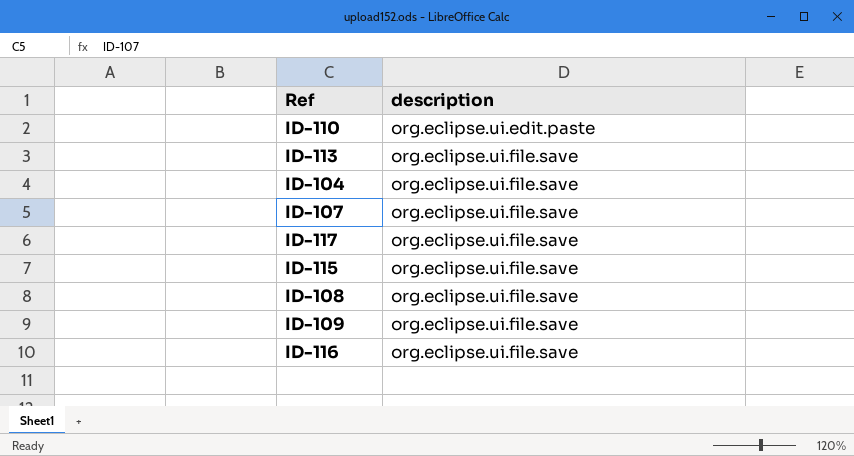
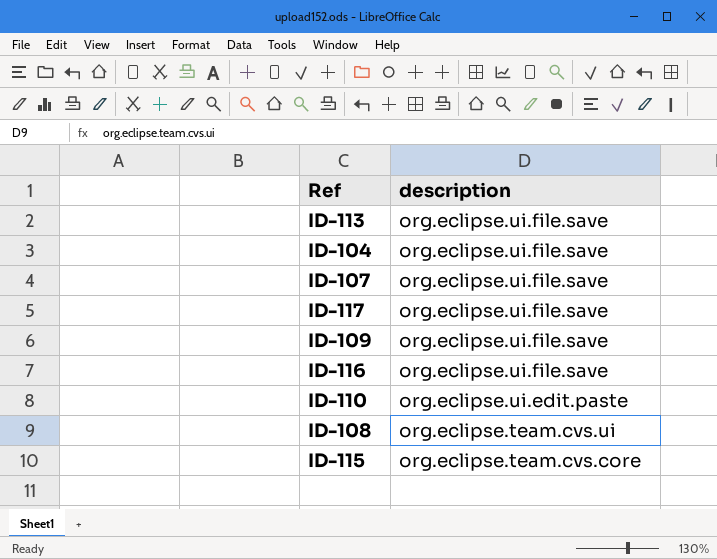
row order: description ascending -> description descending
ID-108 | description: org.eclipse.ui.file.save -> org.eclipse.team.cvs.ui
ID-115 | description: org.eclipse.ui.file.save -> org.eclipse.team.cvs.core

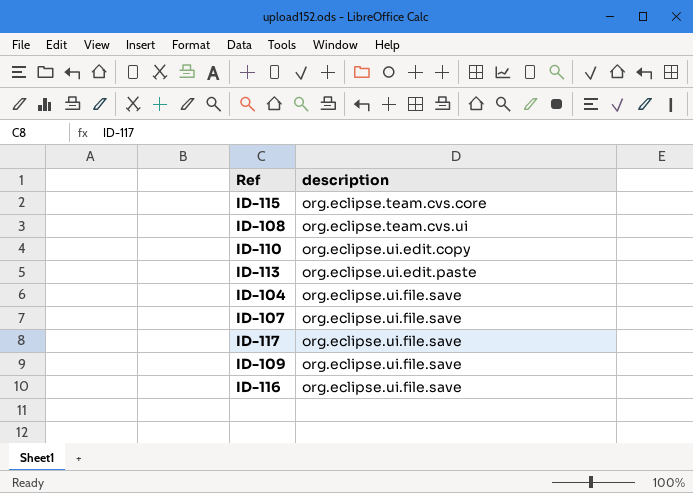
row order: description descending -> description ascending
ID-110 | description: org.eclipse.ui.edit.paste -> org.eclipse.ui.edit.copy
ID-113 | description: org.eclipse.ui.file.save -> org.eclipse.ui.edit.paste

